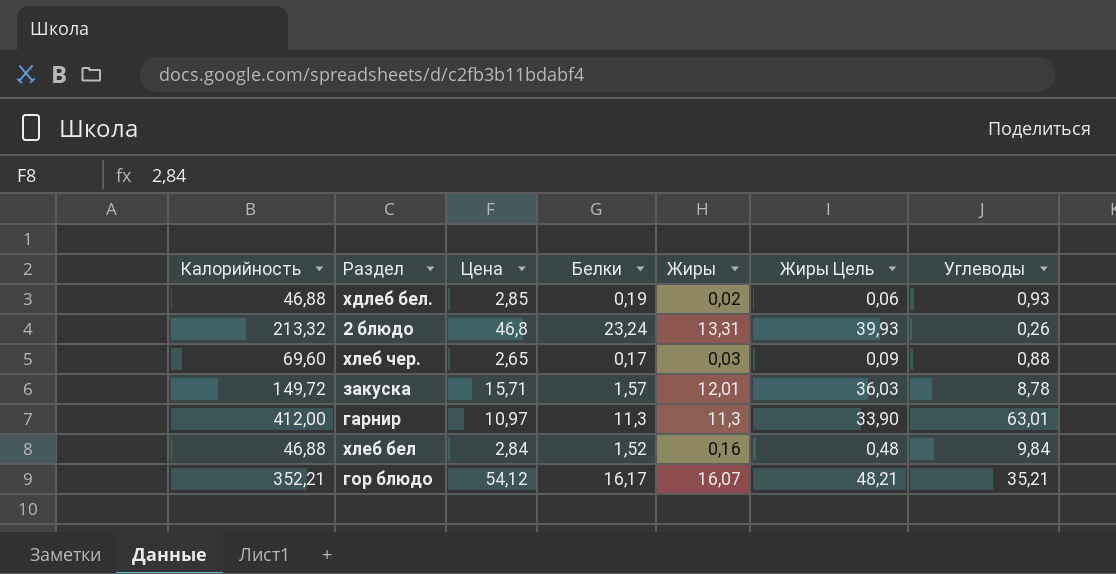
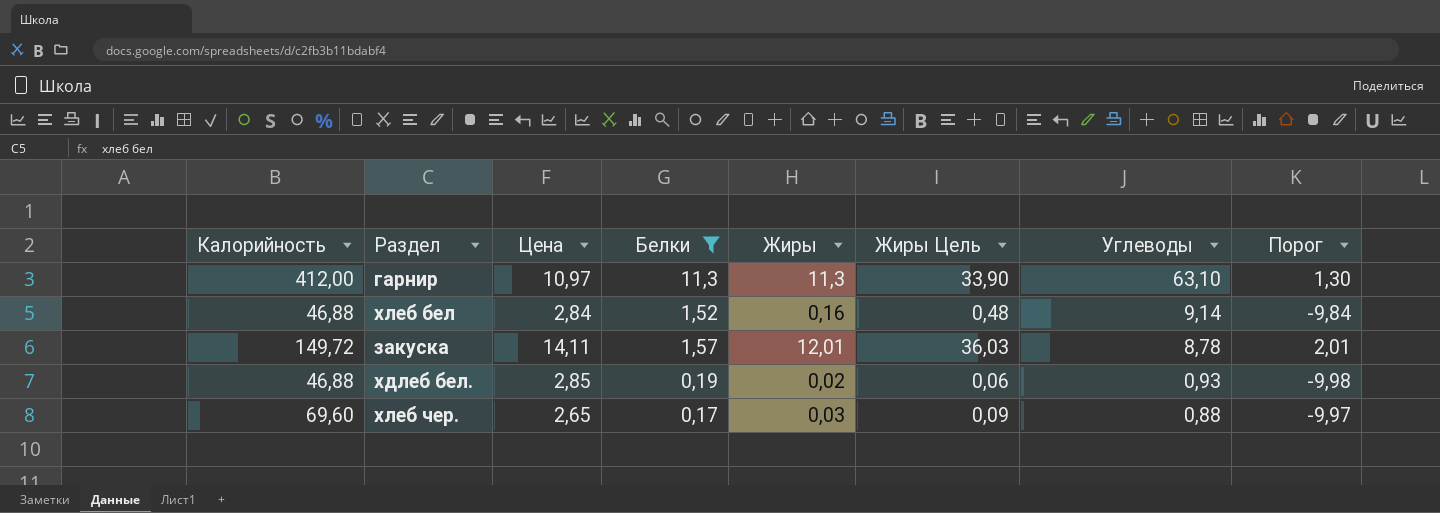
filter: none -> Белки <= 11,3
row order: none -> Углеводы descending
column Порог | formula: none -> [Жиры] - 10
гарнир | Углеводы: 63,01 -> 63,10
хлеб бел | Углеводы: 9,84 -> 9,14
закуска | Цена: 15,71 -> 14,11

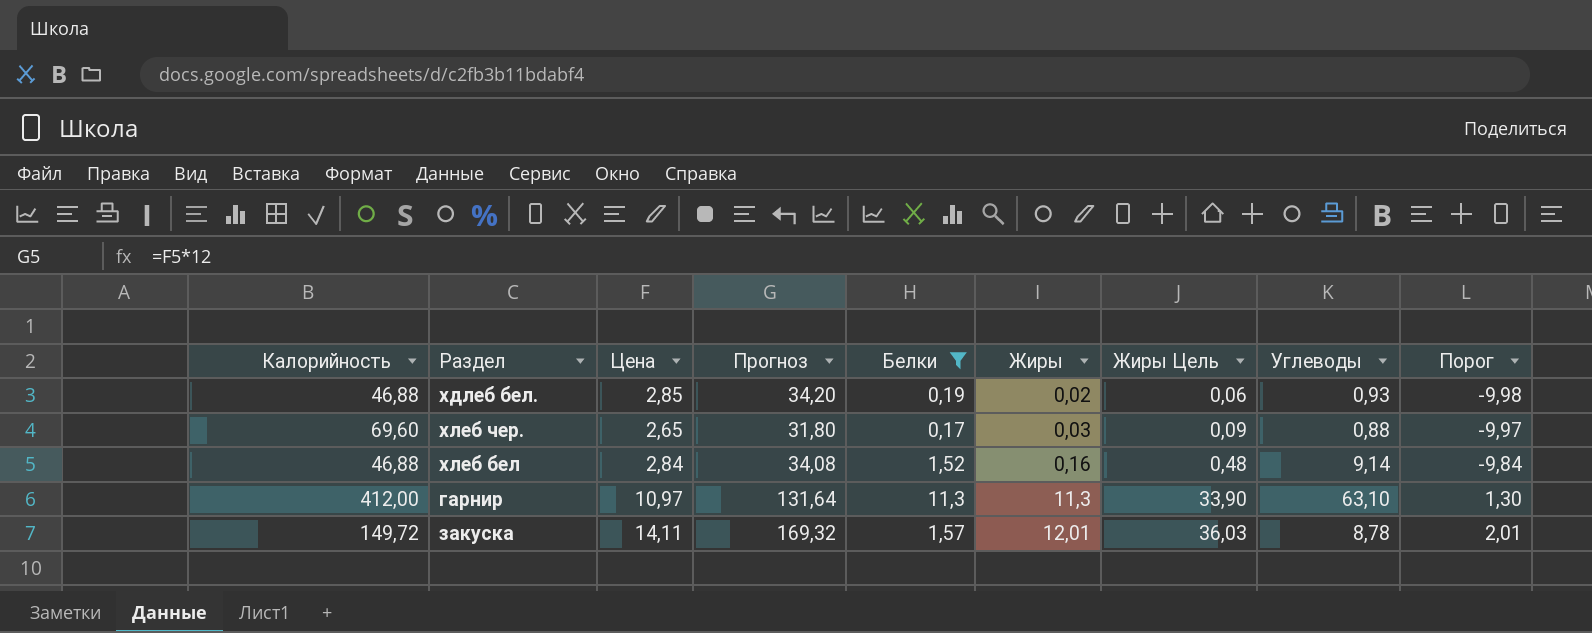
row order: Углеводы descending -> Жиры ascending
column Прогноз | formula: none -> [Цена] * 12

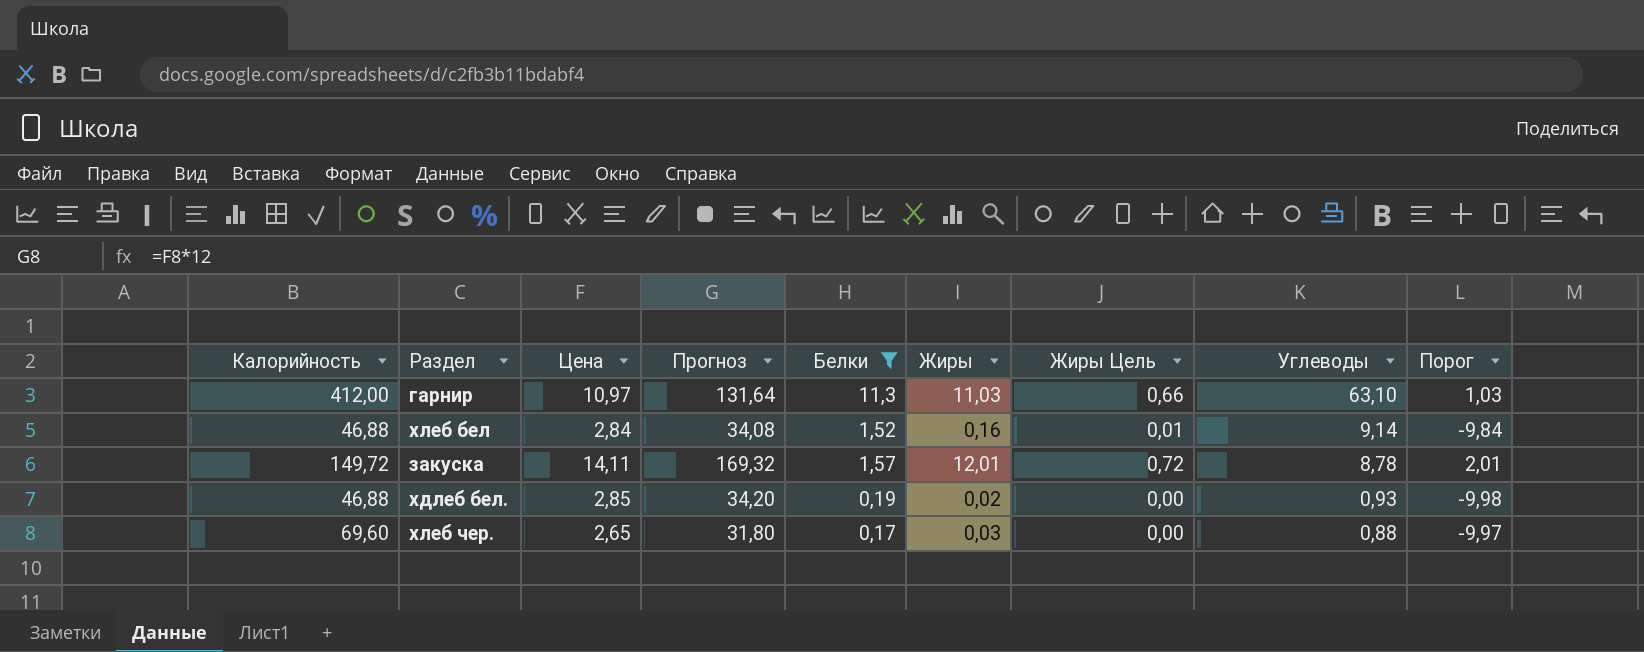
row order: Жиры ascending -> Углеводы descending
column Жиры Цель | formula: [Жиры] * 3 -> [Жиры] * 0,06
гарнир | Жиры: 11,3 -> 11,03
гарнир | Порог: 1,30 -> 1,03

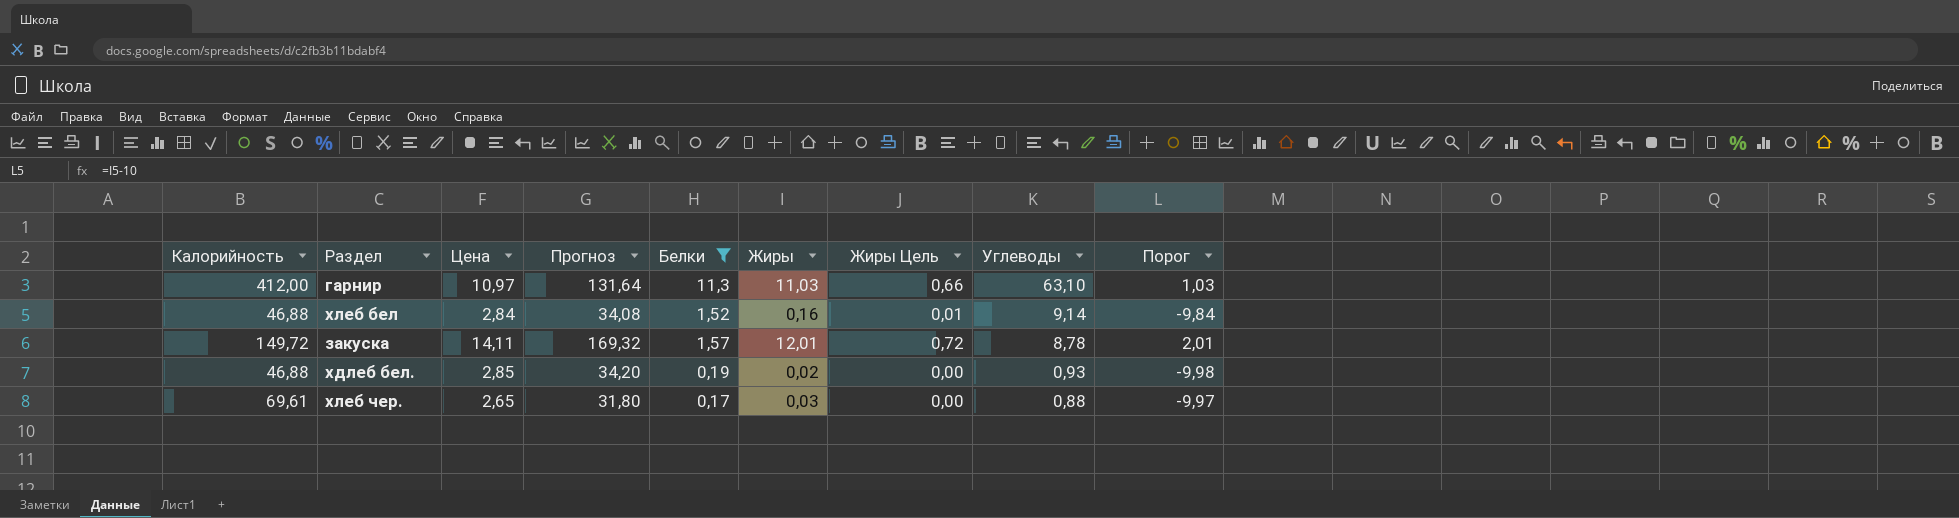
хлеб чер. | Калорийность: 69,60 -> 69,61

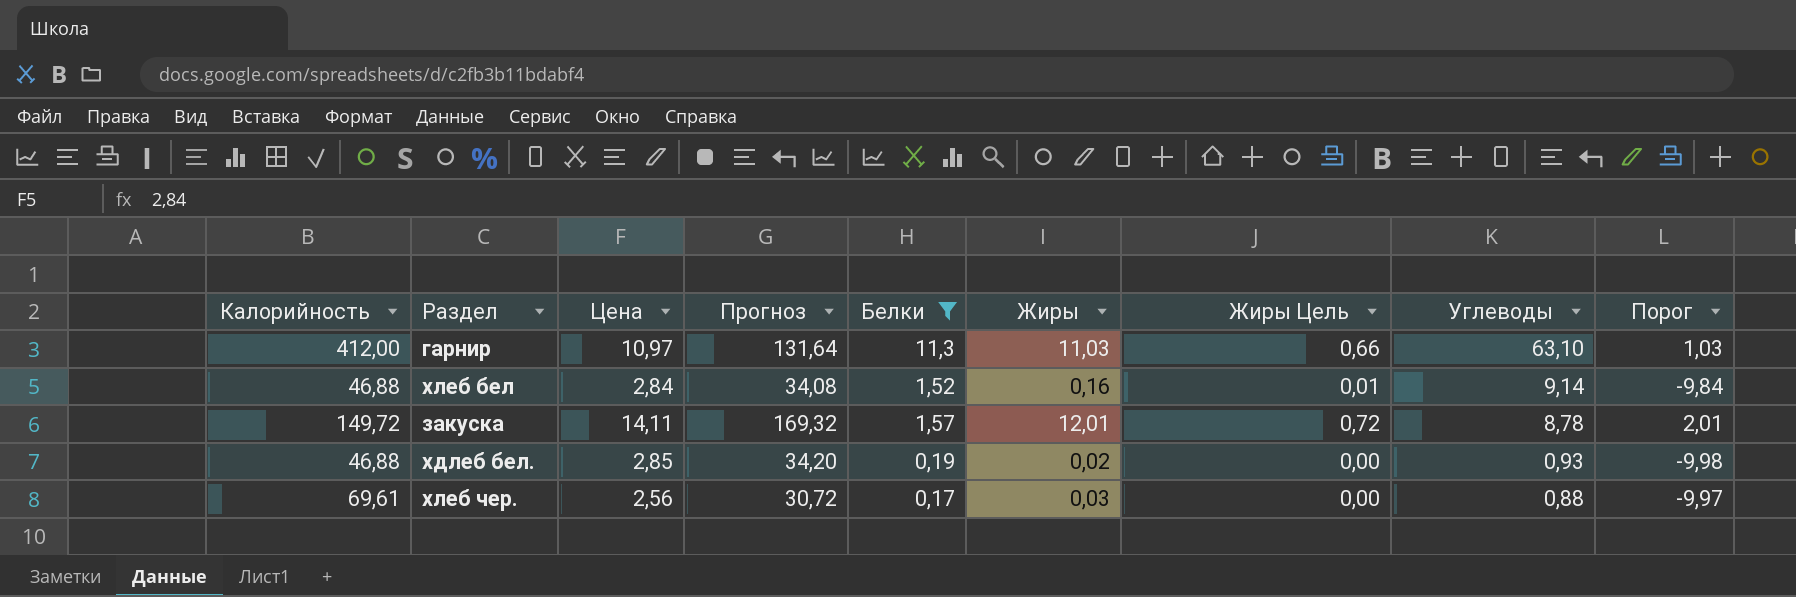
хлеб чер. | Цена: 2,65 -> 2,56
хлеб чер. | Прогноз: 31,80 -> 30,72

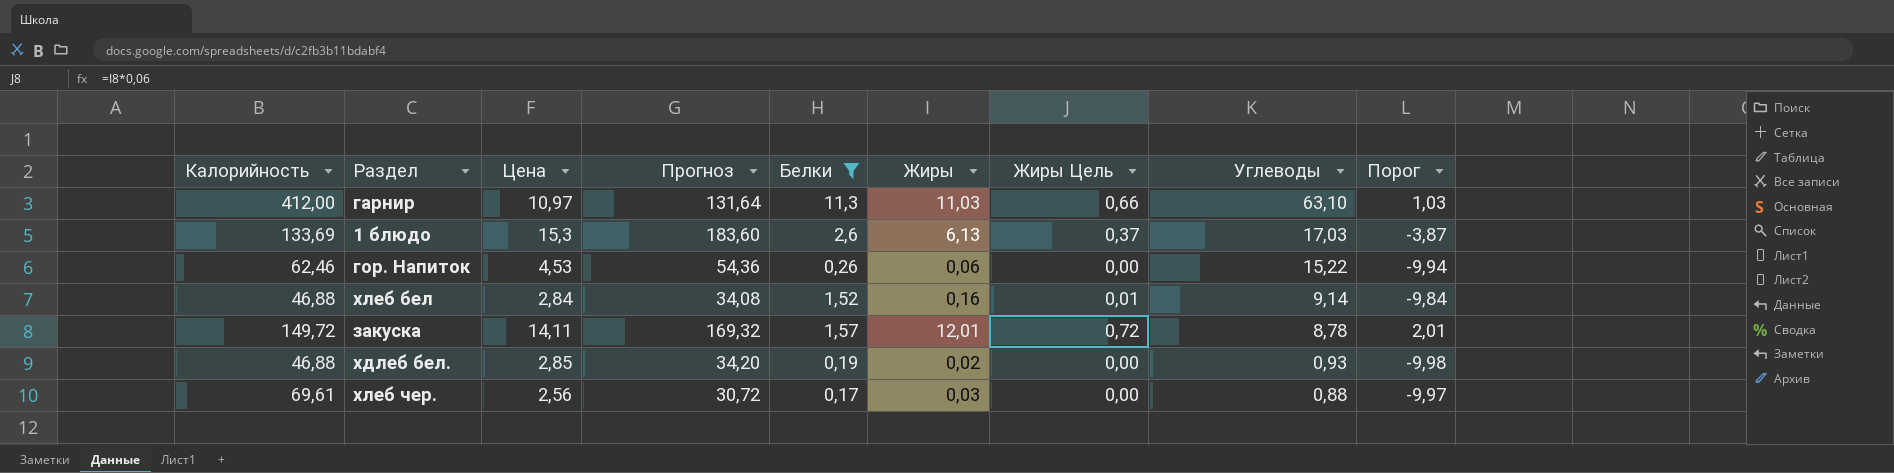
row 1 блюдо: none -> 133,69 | 15,3 | 183,60 | 2,6 | 6,13 | 0,37 | 17,03 | -3,87
row гор. Напиток: none -> 62,46 | 4,53 | 54,36 | 0,26 | 0,06 | 0,00 | 15,22 | -9,94

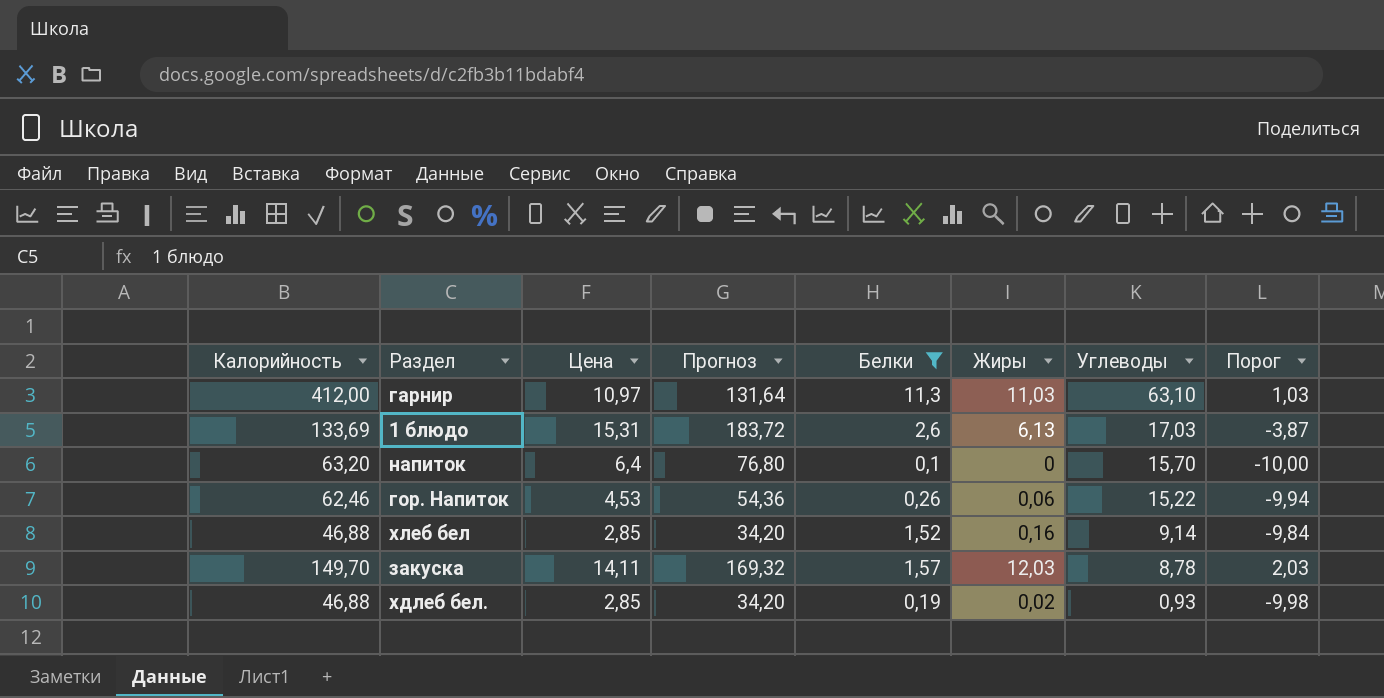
column Жиры Цель | formula: [Жиры] * 0,06 -> none
row хлеб чер.: 69,61 | 2,56 | 30,72 | 0,17 | 0,03 | 0,00 | 0,88 | -9,97 -> none
1 блюдо | Цена: 15,3 -> 15,31
1 блюдо | Прогноз: 183,60 -> 183,72
row напиток: none -> 63,20 | 6,4 | 76,80 | 0,1 | 0 | 15,70 | -10,00
хлеб бел | Цена: 2,84 -> 2,85
хлеб бел | Прогноз: 34,08 -> 34,20
закуска | Калорийность: 149,72 -> 149,70
закуска | Жиры: 12,01 -> 12,03
закуска | Порог: 2,01 -> 2,03

